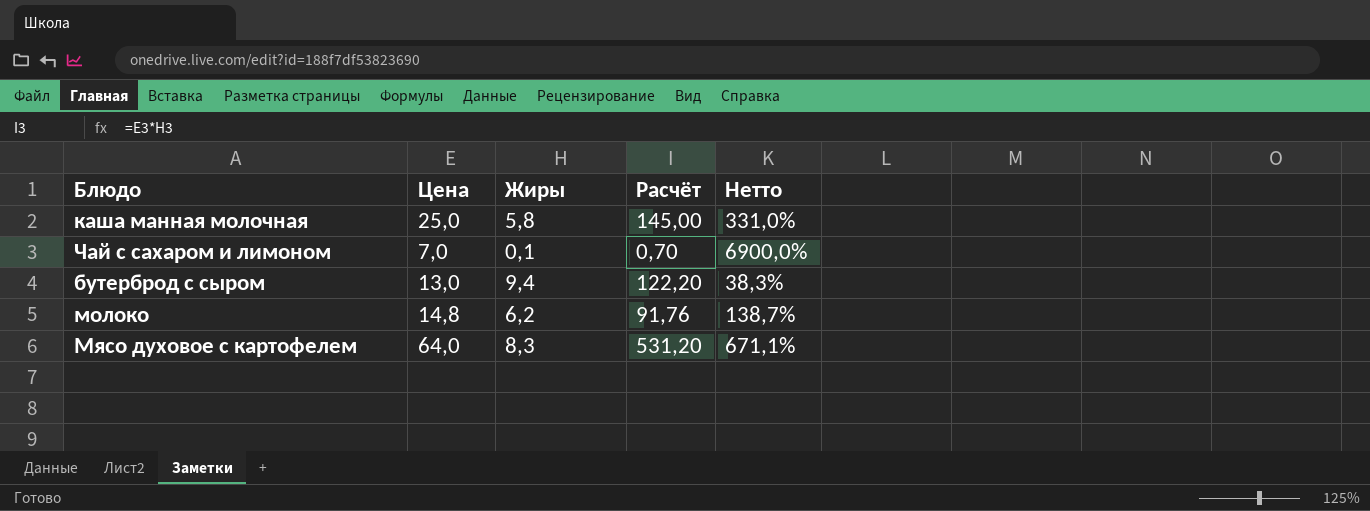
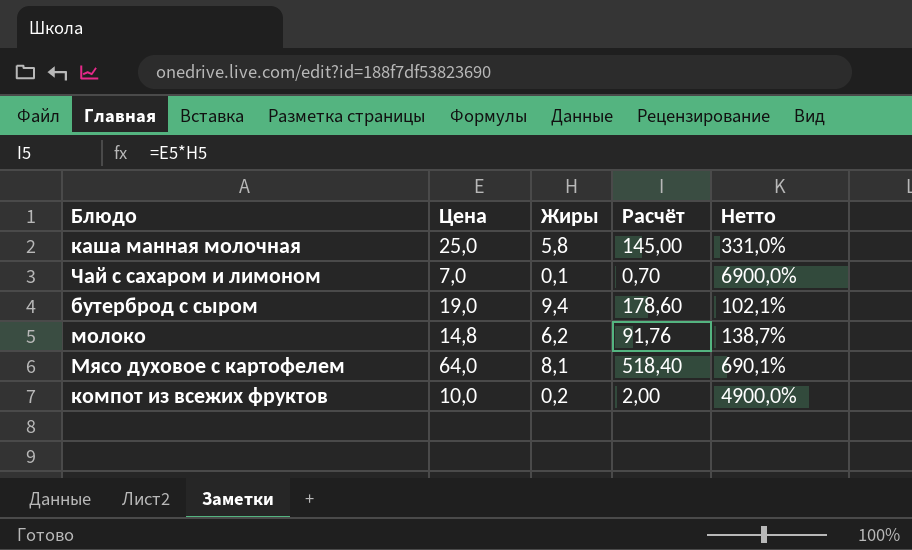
бутерброд с сыром | Цена: 13,0 -> 19,0
бутерброд с сыром | Расчёт: 122,20 -> 178,60
бутерброд с сыром | Нетто: 38,3% -> 102,1%
Мясо духовое с картофелем | Жиры: 8,3 -> 8,1
Мясо духовое с картофелем | Расчёт: 531,20 -> 518,40
Мясо духовое с картофелем | Нетто: 671,1% -> 690,1%
row компот из всежих фруктов: none -> 10,0 | 0,2 | 2,00 | 4900,0%

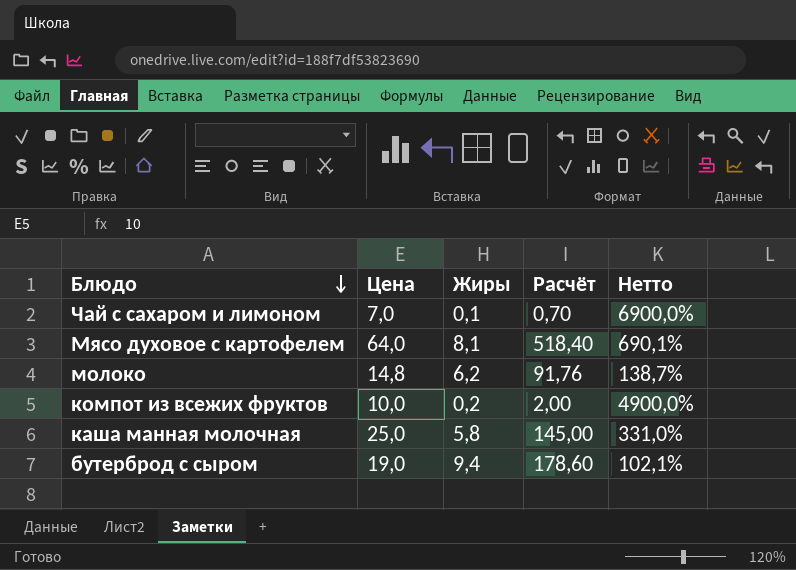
row order: none -> Блюдо descending

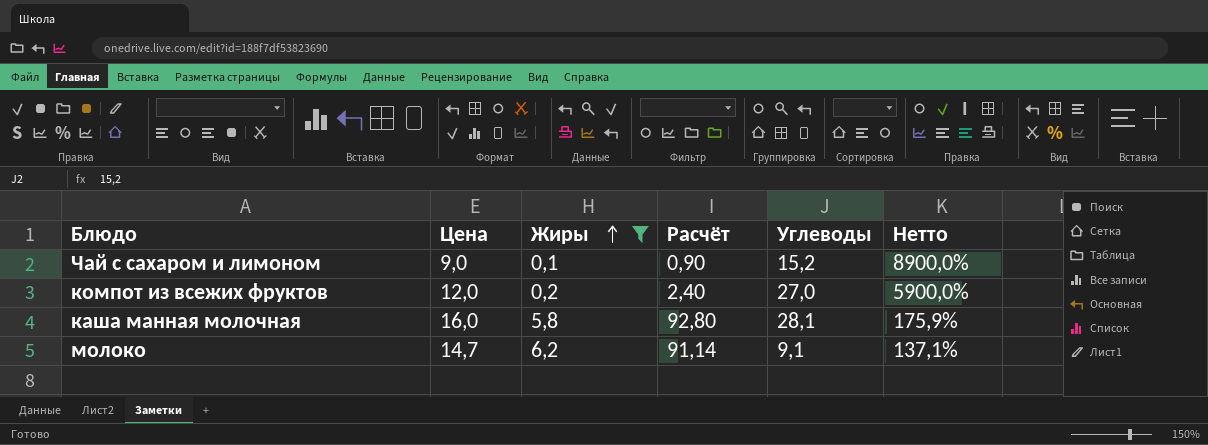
filter: none -> Жиры <= 6,2
row order: Блюдо descending -> Жиры ascending
column Углеводы | position: none -> 5
Чай с сахаром и лимоном | Цена: 7,0 -> 9,0
Чай с сахаром и лимоном | Расчёт: 0,70 -> 0,90
Чай с сахаром и лимоном | Нетто: 6900,0% -> 8900,0%
компот из всежих фруктов | Цена: 10,0 -> 12,0
компот из всежих фруктов | Расчёт: 2,00 -> 2,40
компот из всежих фруктов | Нетто: 4900,0% -> 5900,0%
каша манная молочная | Цена: 25,0 -> 16,0
каша манная молочная | Расчёт: 145,00 -> 92,80
каша манная молочная | Нетто: 331,0% -> 175,9%
молоко | Цена: 14,8 -> 14,7
молоко | Расчёт: 91,76 -> 91,14
молоко | Нетто: 138,7% -> 137,1%

